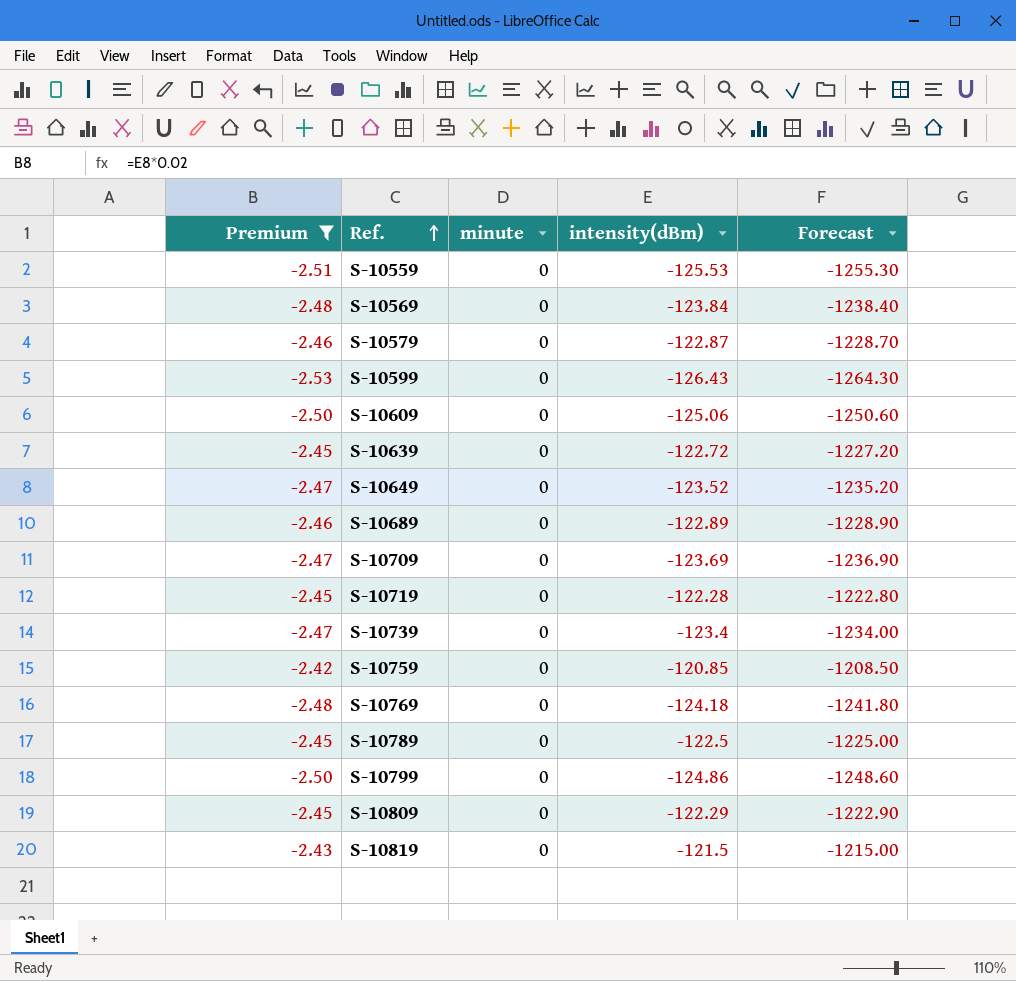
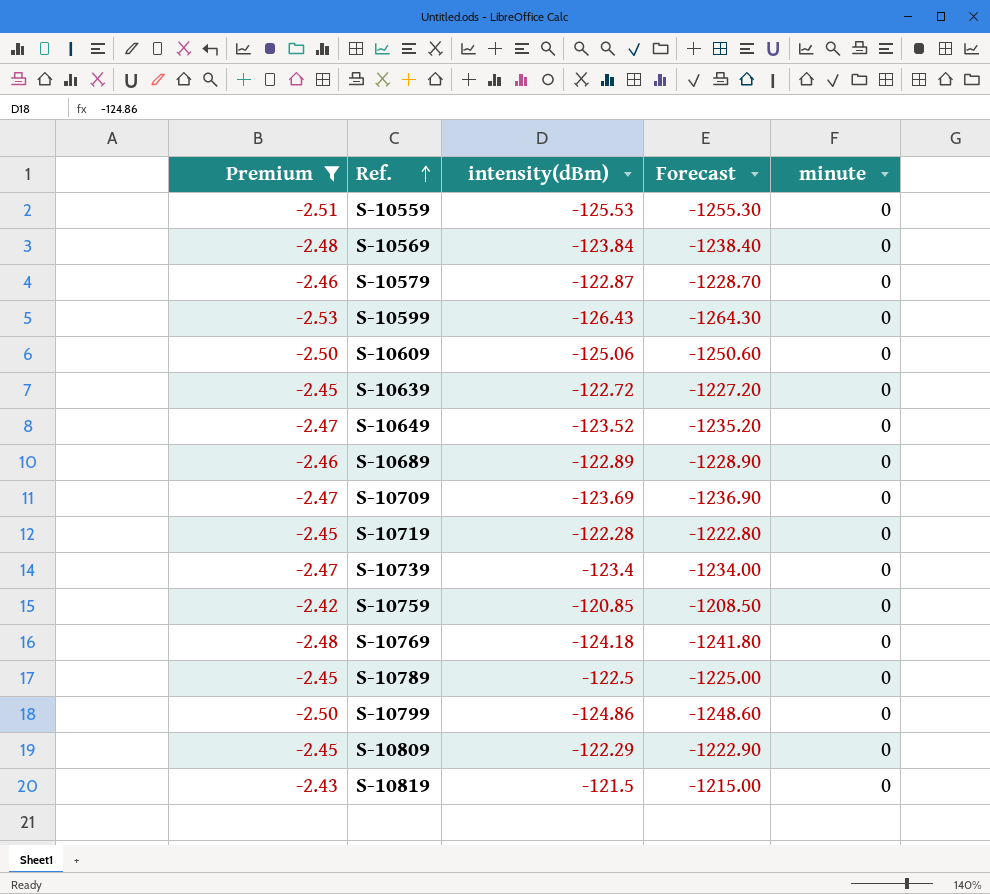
column minute | position: 3 -> 5

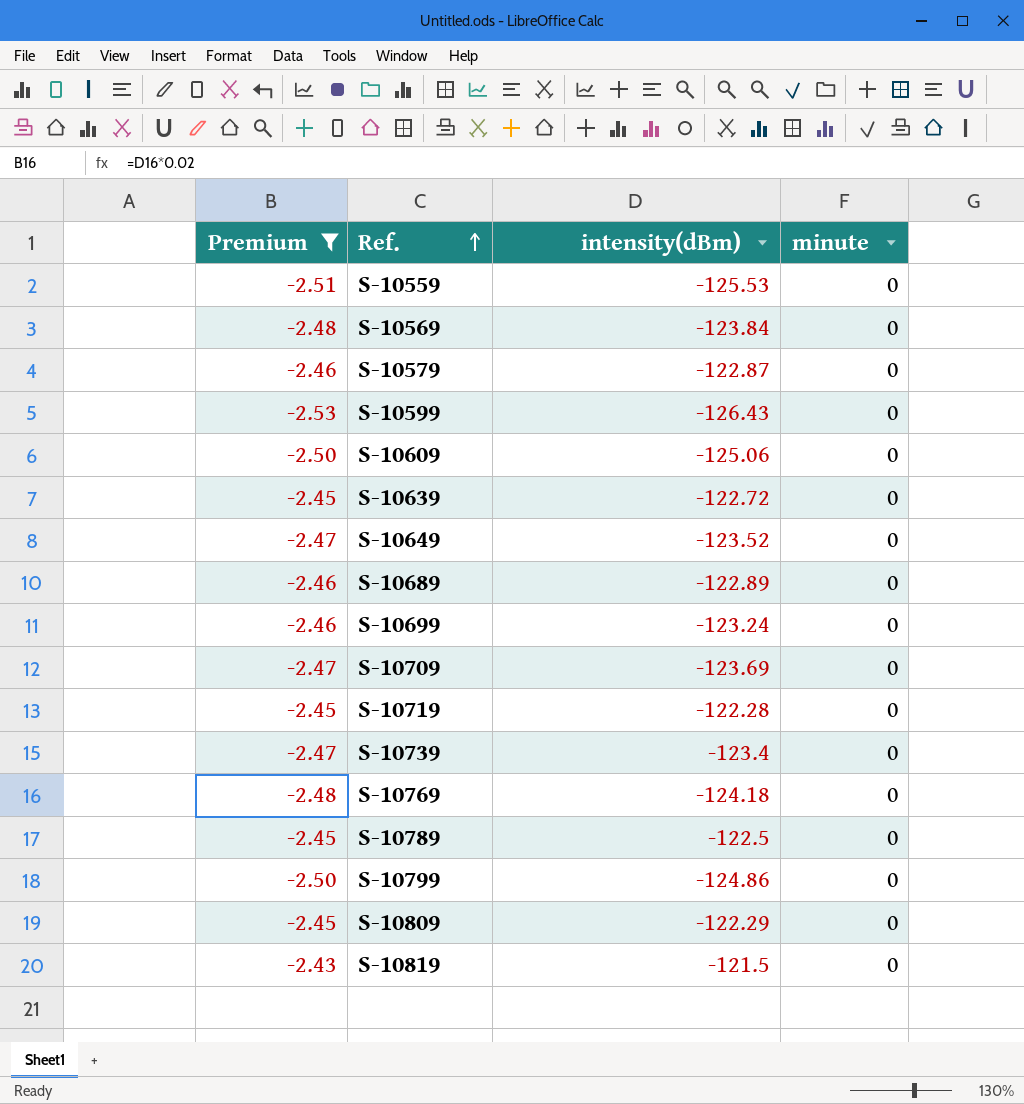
column Forecast | formula: [intensity(dBm)] * 10 -> none
row S-10759: -2.42 | -120.85 | -1208.50 | 0 -> none
row S-10699: none -> -2.46 | -123.24 | 0

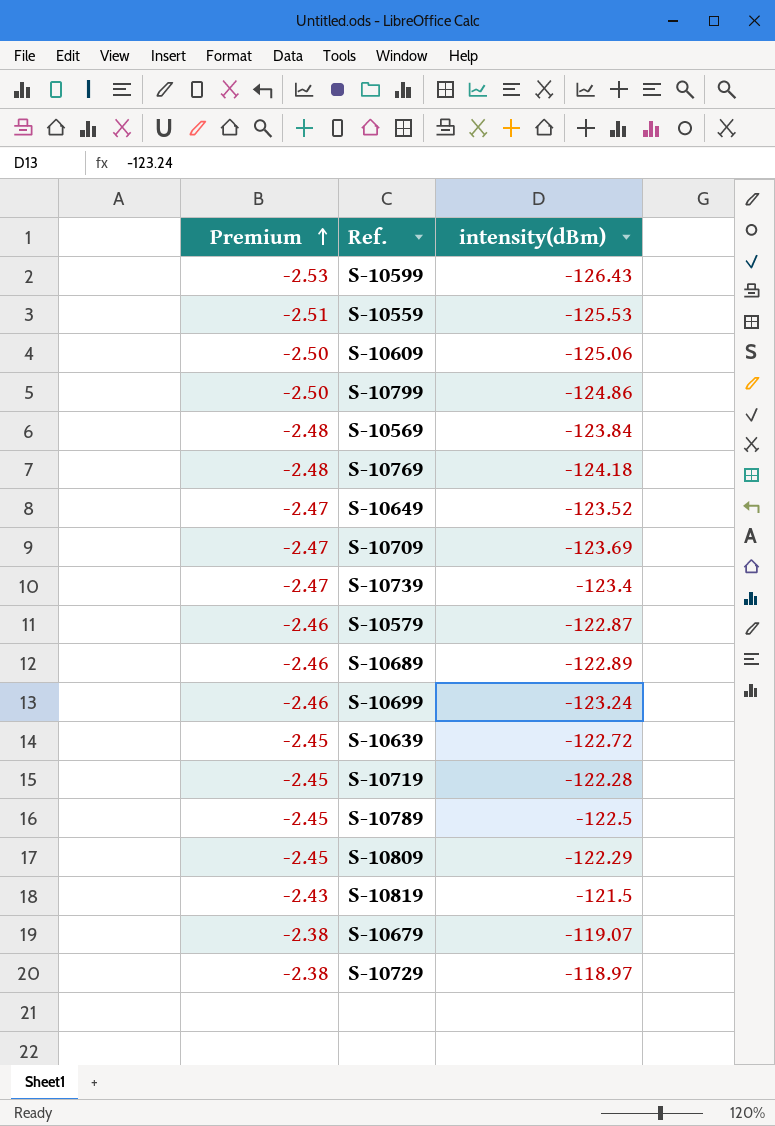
filter: Premium != -2.38 -> none
row order: Ref. ascending -> Premium ascending
column minute | position: 4 -> none

